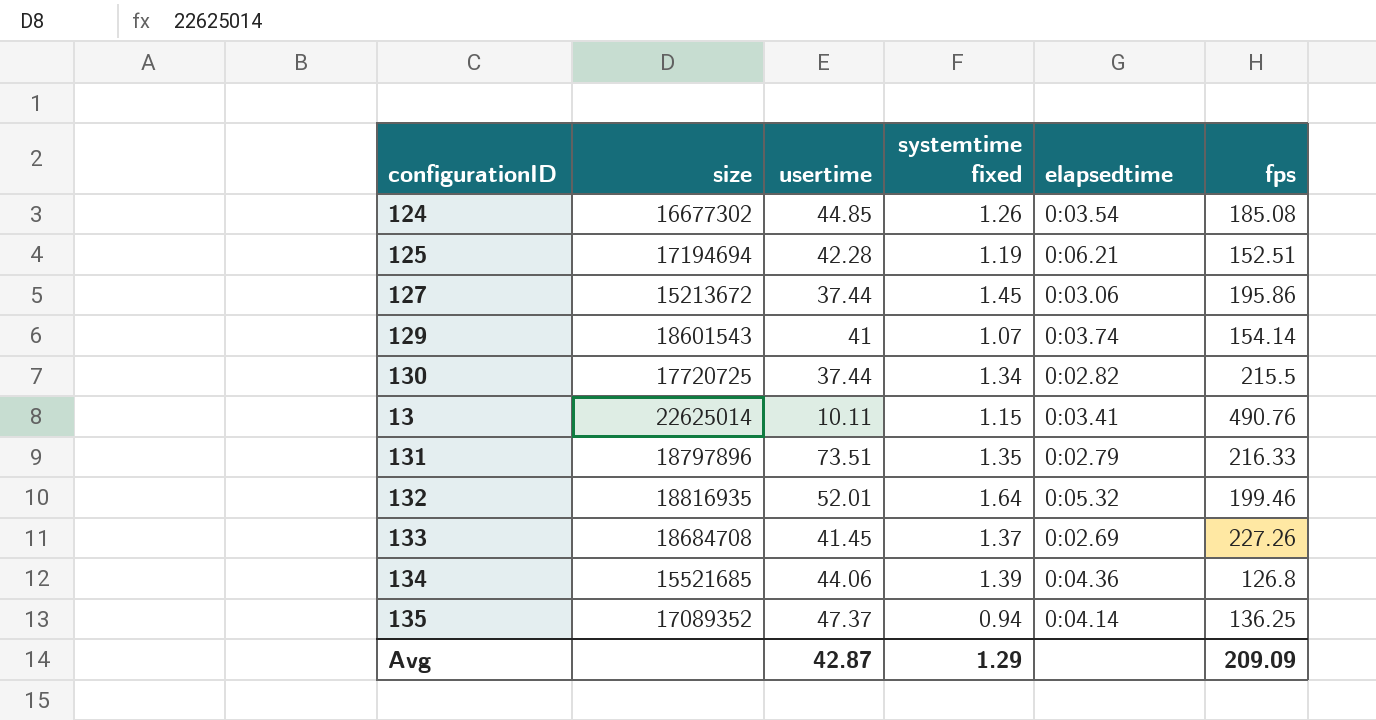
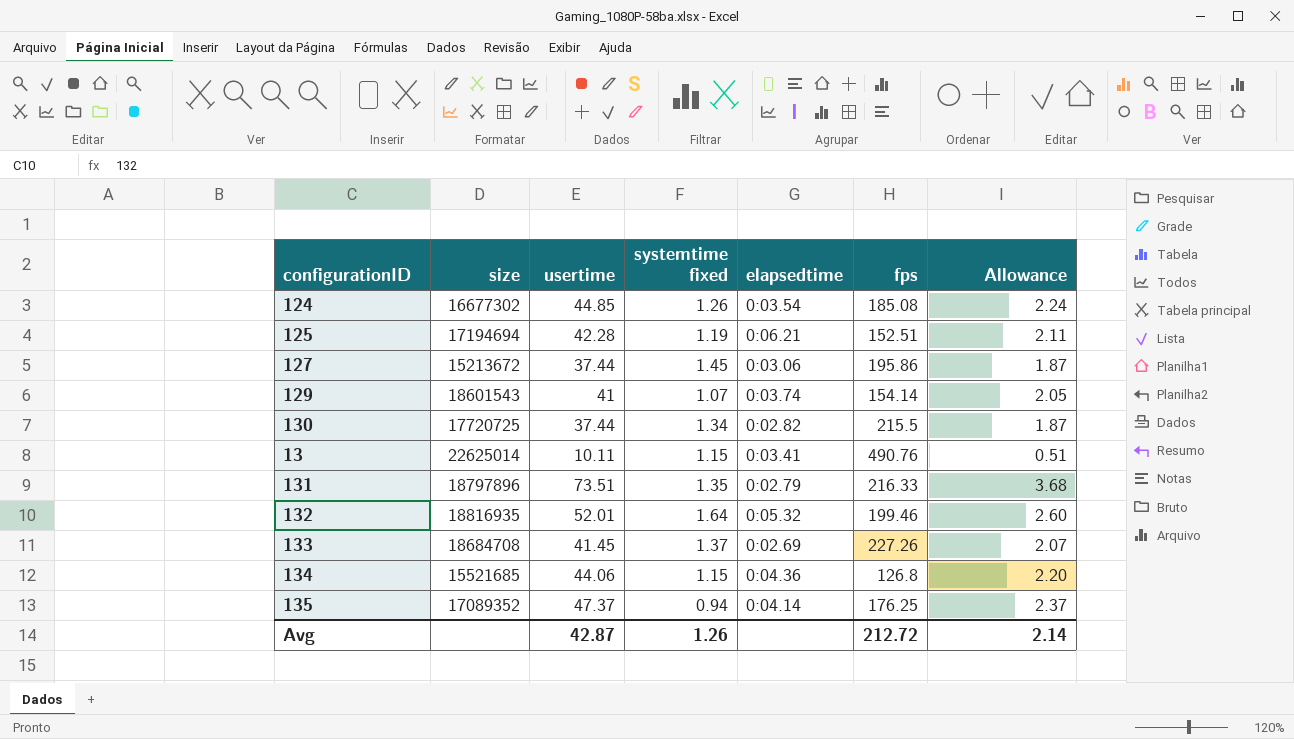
column Allowance | formula: none -> [usertime] * 0.05
134 | systemtime fixed: 1.39 -> 1.15
135 | fps: 136.25 -> 176.25
Avg | systemtime fixed: 1.29 -> 1.26
Avg | fps: 209.09 -> 212.72

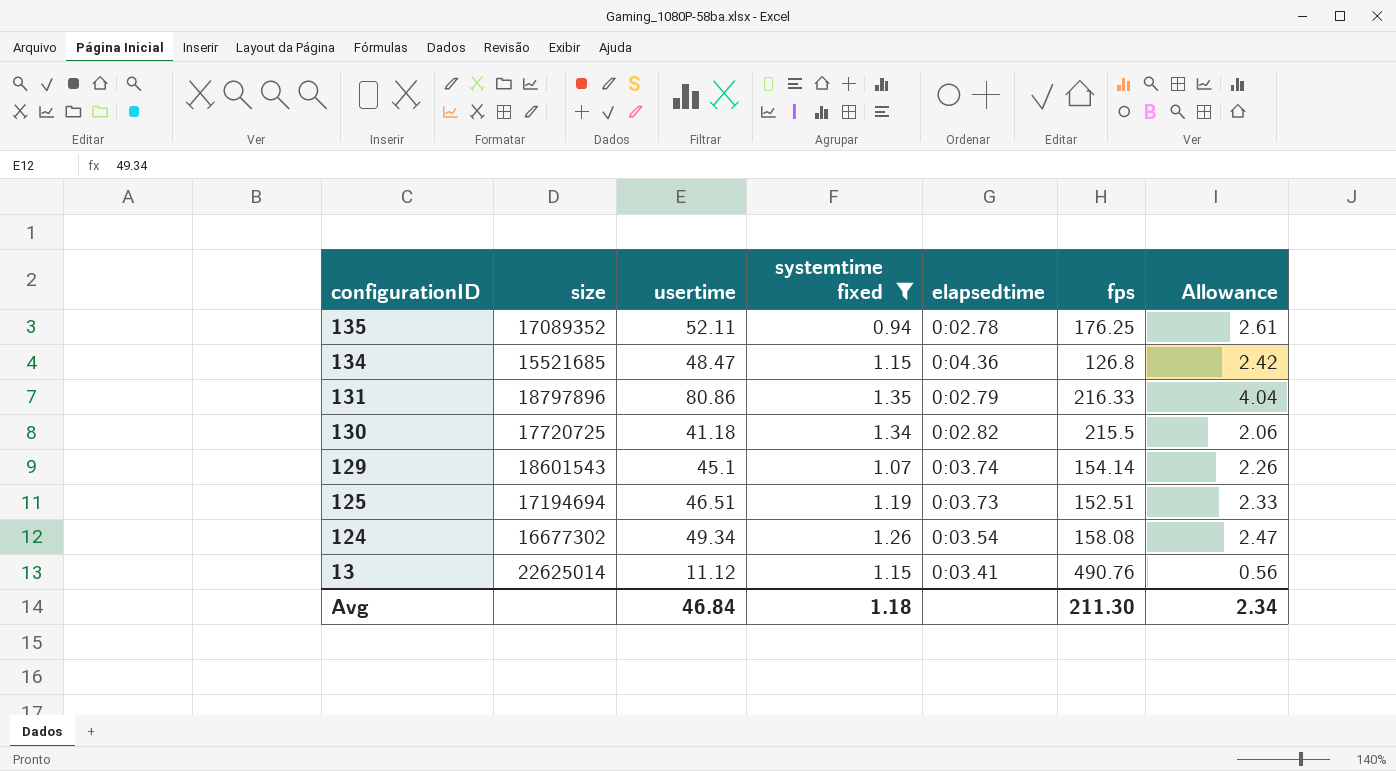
filter: none -> systemtime fixed <= 1.35
row order: none -> configurationID descending
135 | usertime: 47.37 -> 52.11
135 | elapsedtime: 0:04.14 -> 0:02.78
135 | Allowance: 2.37 -> 2.61
134 | usertime: 44.06 -> 48.47
134 | Allowance: 2.20 -> 2.42
131 | usertime: 73.51 -> 80.86
131 | Allowance: 3.68 -> 4.04
130 | usertime: 37.44 -> 41.18
130 | Allowance: 1.87 -> 2.06
129 | usertime: 41 -> 45.1
129 | Allowance: 2.05 -> 2.26
125 | usertime: 42.28 -> 46.51
125 | elapsedtime: 0:06.21 -> 0:03.73
125 | Allowance: 2.11 -> 2.33
124 | usertime: 44.85 -> 49.34
124 | fps: 185.08 -> 158.08
124 | Allowance: 2.24 -> 2.47
13 | usertime: 10.11 -> 11.12
13 | Allowance: 0.51 -> 0.56
Avg | usertime: 42.87 -> 46.84
Avg | systemtime fixed: 1.26 -> 1.18
Avg | fps: 212.72 -> 211.30
Avg | Allowance: 2.14 -> 2.34

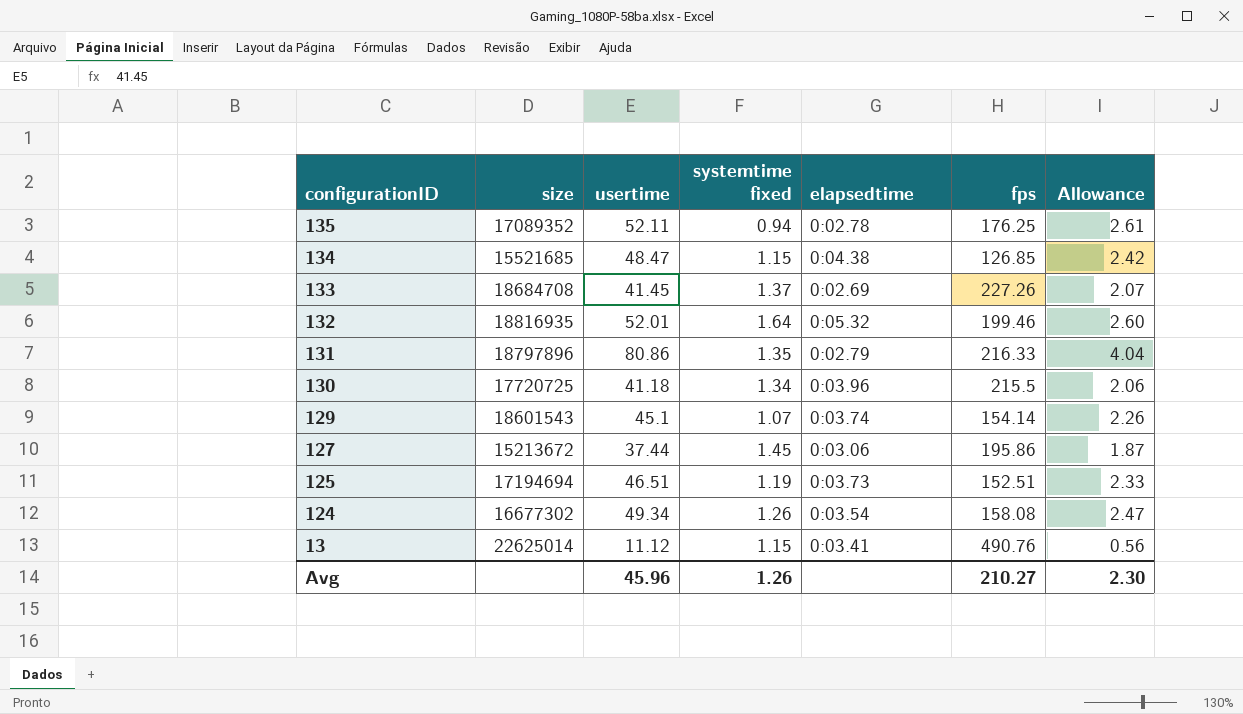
filter: systemtime fixed <= 1.35 -> none
134 | elapsedtime: 0:04.36 -> 0:04.38
134 | fps: 126.8 -> 126.85
130 | elapsedtime: 0:02.82 -> 0:03.96
Avg | usertime: 46.84 -> 45.96
Avg | systemtime fixed: 1.18 -> 1.26
Avg | fps: 211.30 -> 210.27
Avg | Allowance: 2.34 -> 2.30

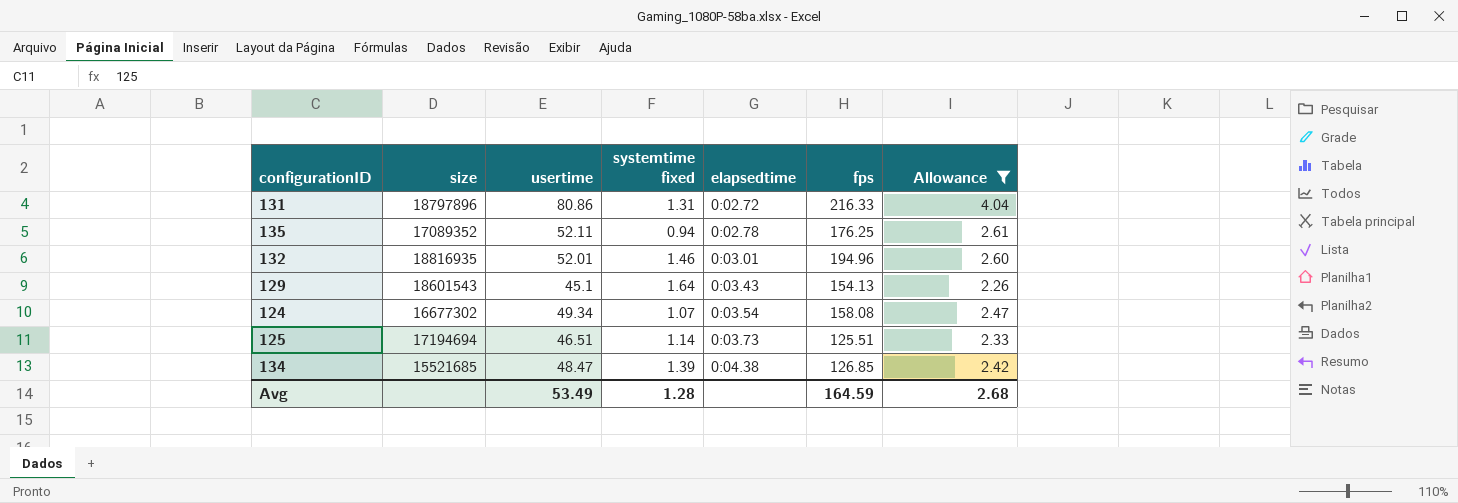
filter: none -> Allowance >= 2.26
row order: configurationID descending -> elapsedtime ascending
131 | systemtime fixed: 1.35 -> 1.31
131 | elapsedtime: 0:02.79 -> 0:02.72
132 | systemtime fixed: 1.64 -> 1.46
132 | elapsedtime: 0:05.32 -> 0:03.01
132 | fps: 199.46 -> 194.96
129 | systemtime fixed: 1.07 -> 1.64
129 | elapsedtime: 0:03.74 -> 0:03.43
129 | fps: 154.14 -> 154.13
124 | systemtime fixed: 1.26 -> 1.07
125 | systemtime fixed: 1.19 -> 1.14
125 | fps: 152.51 -> 125.51
134 | systemtime fixed: 1.15 -> 1.39
Avg | usertime: 45.96 -> 53.49
Avg | systemtime fixed: 1.26 -> 1.28
Avg | fps: 210.27 -> 164.59
Avg | Allowance: 2.30 -> 2.68

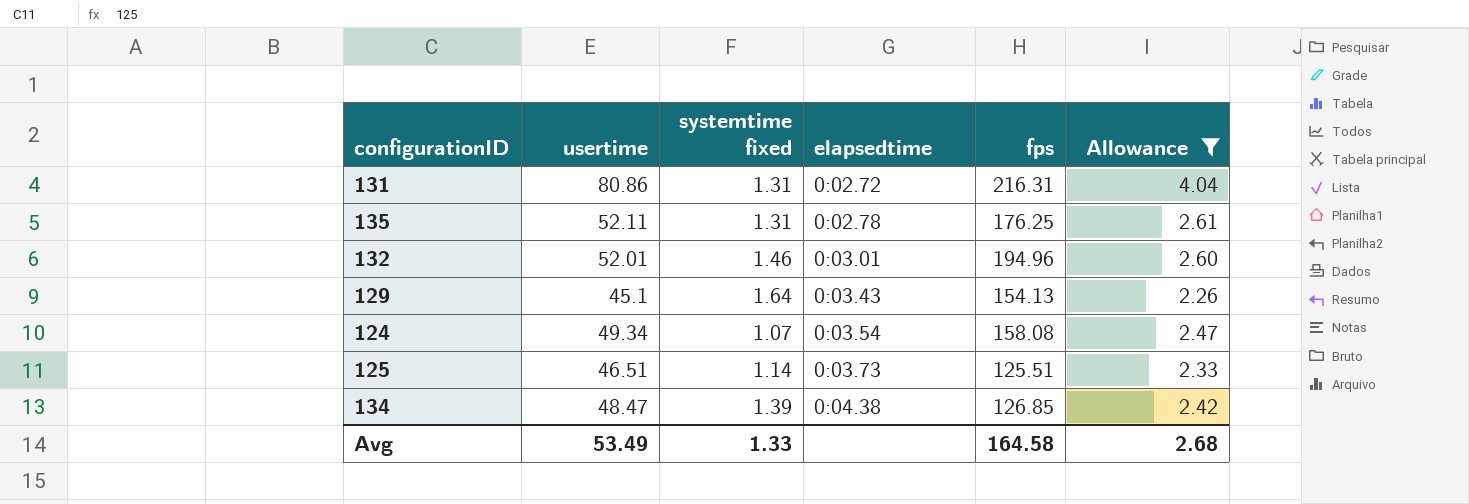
column size | position: 2 -> none
131 | fps: 216.33 -> 216.31
135 | systemtime fixed: 0.94 -> 1.31
Avg | systemtime fixed: 1.28 -> 1.33
Avg | fps: 164.59 -> 164.58

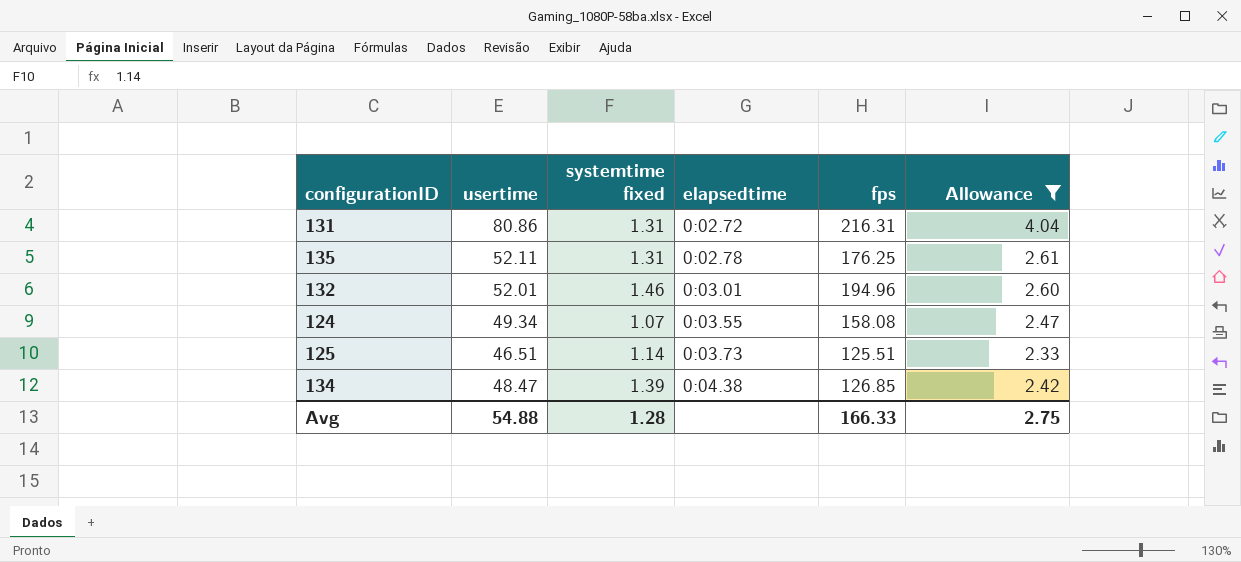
row 129: 45.1 | 1.64 | 0:03.43 | 154.13 | 2.26 -> none
124 | elapsedtime: 0:03.54 -> 0:03.55
Avg | usertime: 53.49 -> 54.88
Avg | systemtime fixed: 1.33 -> 1.28
Avg | fps: 164.58 -> 166.33
Avg | Allowance: 2.68 -> 2.75

